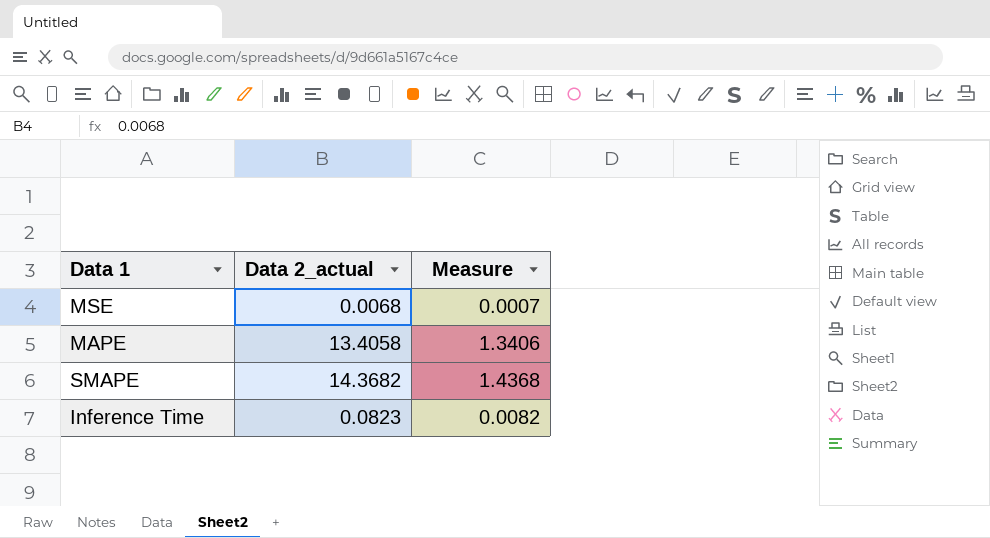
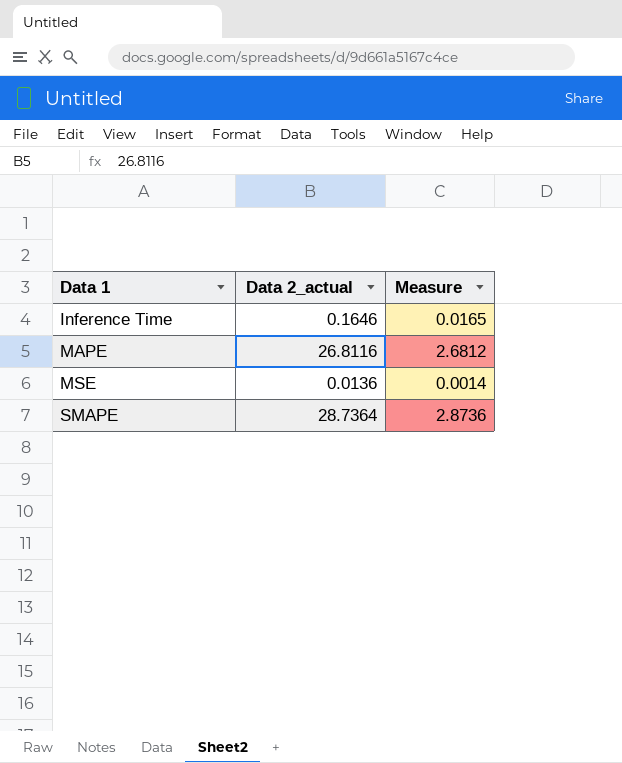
row order: none -> Data 1 ascending
Inference Time | Data 2_actual: 0.0823 -> 0.1646
Inference Time | Measure: 0.0082 -> 0.0165
MAPE | Data 2_actual: 13.4058 -> 26.8116
MAPE | Measure: 1.3406 -> 2.6812
MSE | Data 2_actual: 0.0068 -> 0.0136
MSE | Measure: 0.0007 -> 0.0014
SMAPE | Data 2_actual: 14.3682 -> 28.7364
SMAPE | Measure: 1.4368 -> 2.8736

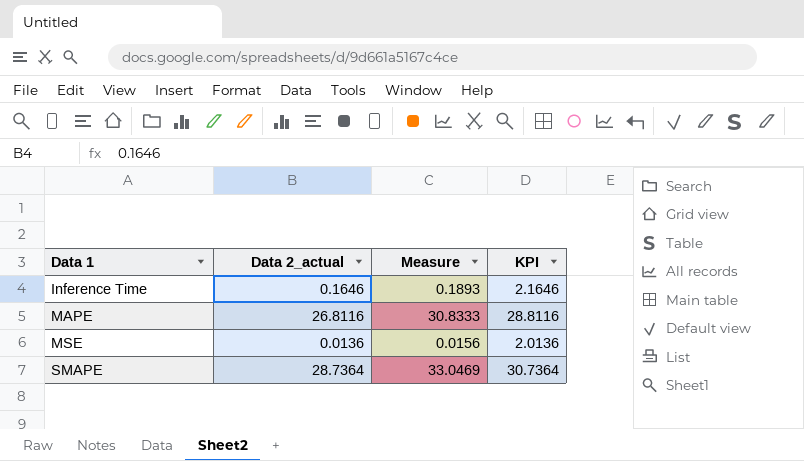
column Measure | formula: [Data 2_actual] * 0.1 -> [Data 2_actual] * 1.15
column KPI | formula: none -> [Data 2_actual] + 2

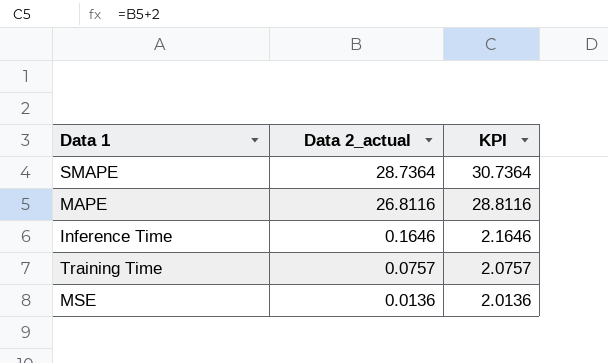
row order: Data 1 ascending -> Data 2_actual descending
column Measure | formula: [Data 2_actual] * 1.15 -> none
row Training Time: none -> 0.0757 | 2.0757

